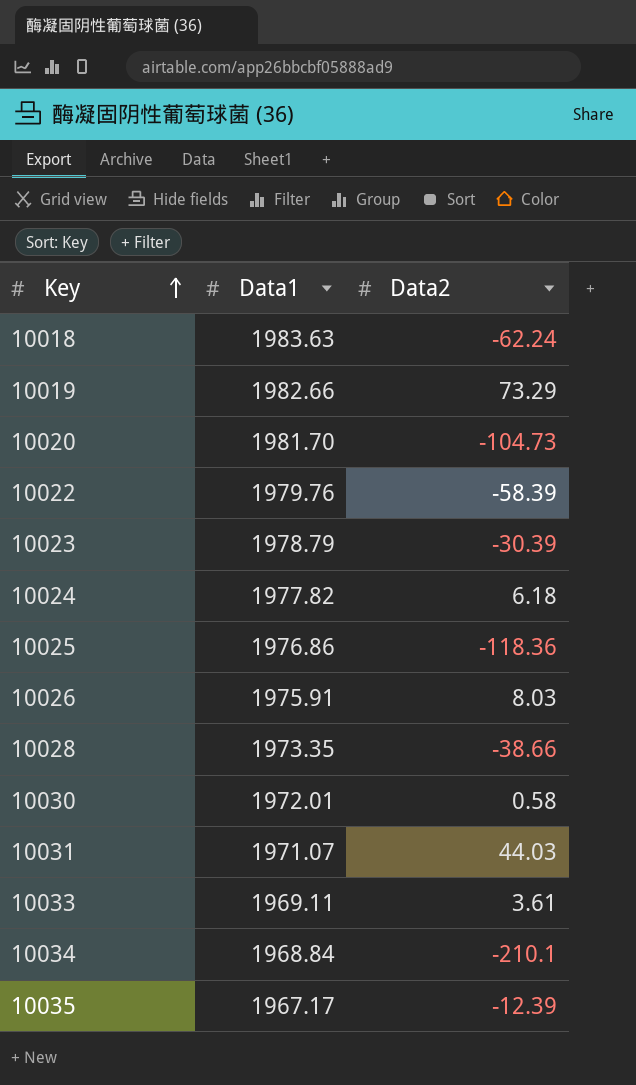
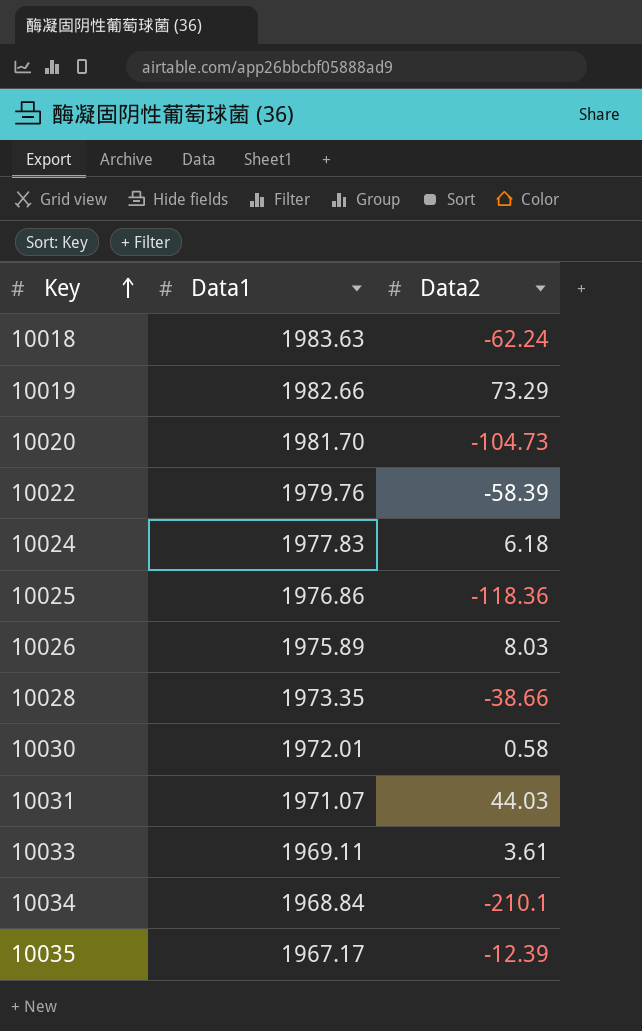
row 10023: 1978.79 | -30.39 -> none
10024 | Data1: 1977.82 -> 1977.83
10026 | Data1: 1975.91 -> 1975.89

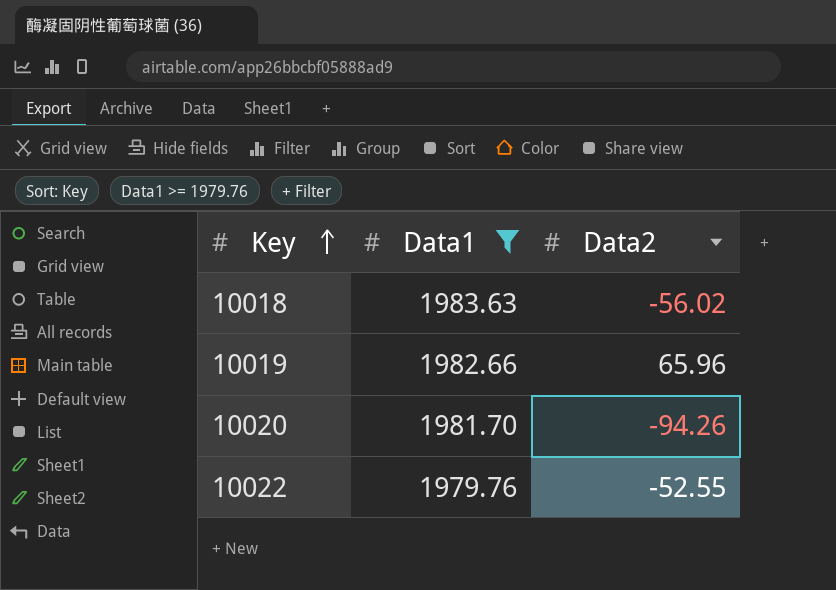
filter: none -> Data1 >= 1979.76
10018 | Data2: -62.24 -> -56.02
10019 | Data2: 73.29 -> 65.96
10020 | Data2: -104.73 -> -94.26
10022 | Data2: -58.39 -> -52.55

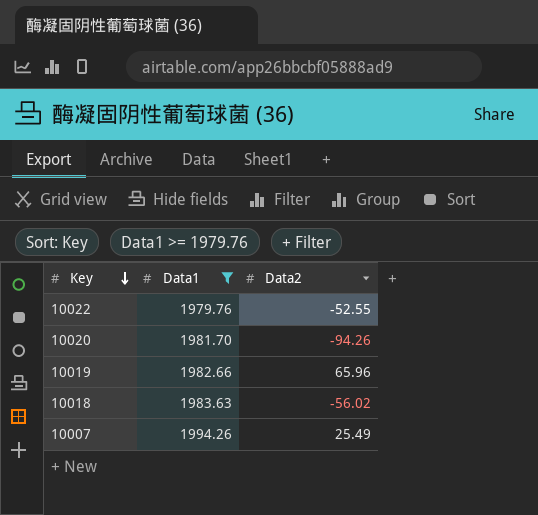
row order: Key ascending -> Key descending
row 10007: none -> 1994.26 | 25.49

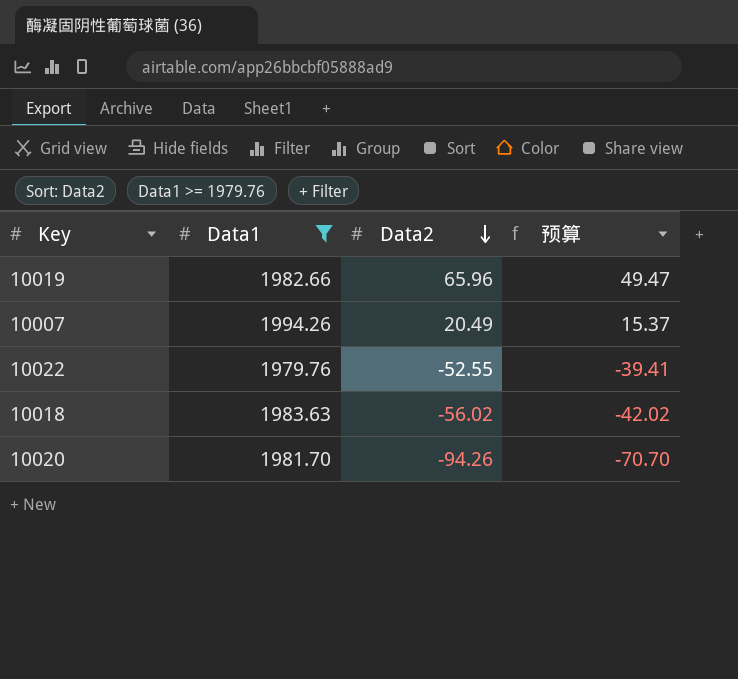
row order: Key descending -> Data2 descending
column 预算 | formula: none -> [Data2] * 0.75
10007 | Data2: 25.49 -> 20.49

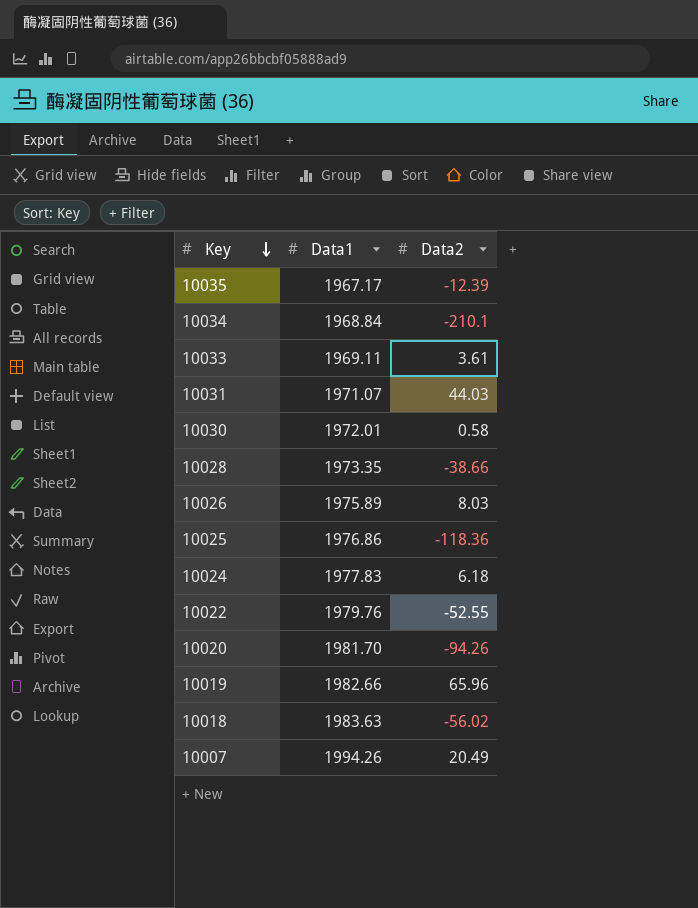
filter: Data1 >= 1979.76 -> none
row order: Data2 descending -> Key descending
column 预算 | formula: [Data2] * 0.75 -> none

